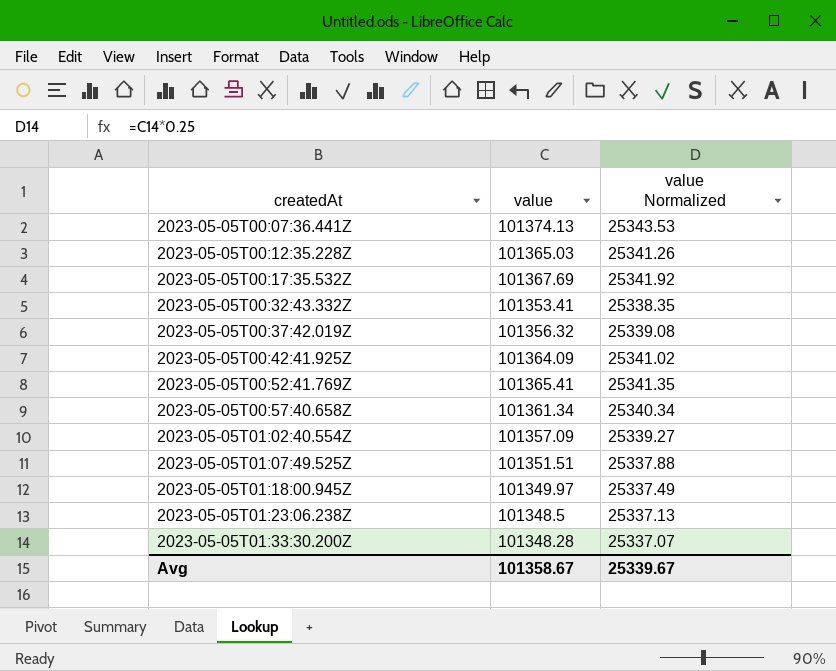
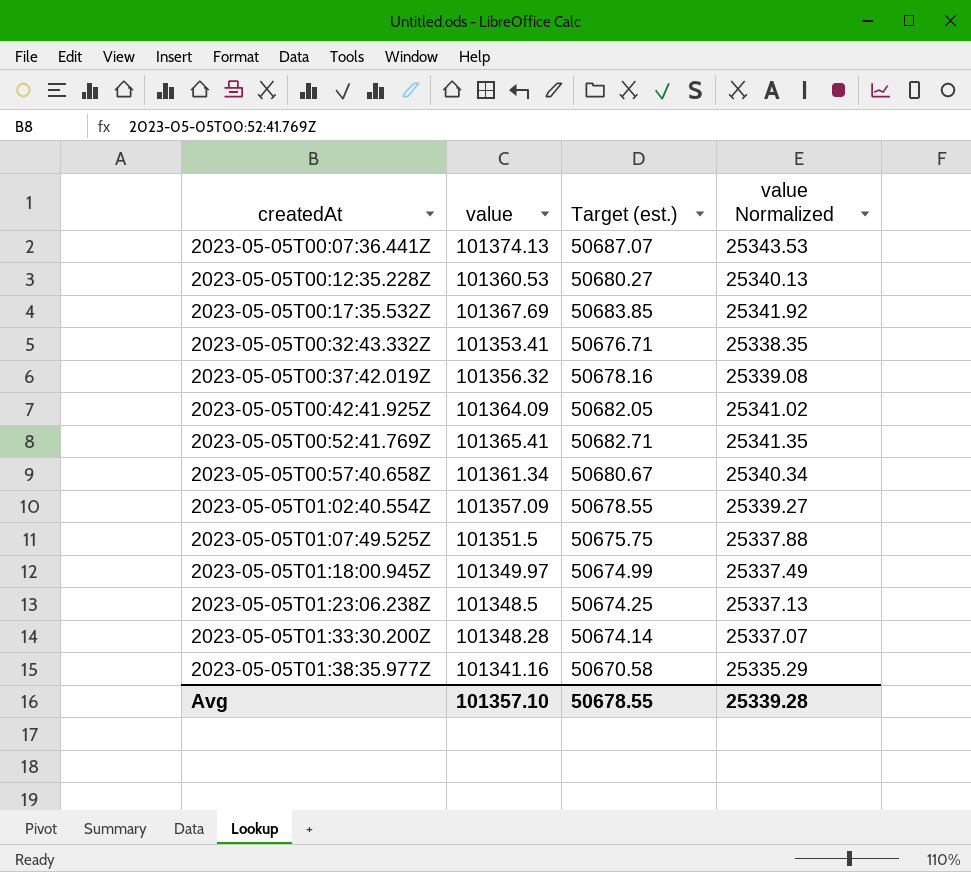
column Target (est.) | formula: none -> [value] * 0.5
2023-05-05T00:12:35.228Z | value: 101365.03 -> 101360.53
2023-05-05T00:12:35.228Z | value Normalized: 25341.26 -> 25340.13
2023-05-05T01:07:49.525Z | value: 101351.51 -> 101351.5
row 2023-05-05T01:38:35.977Z: none -> 101341.16 | 50670.58 | 25335.29
Avg | value: 101358.67 -> 101357.10
Avg | value Normalized: 25339.67 -> 25339.28

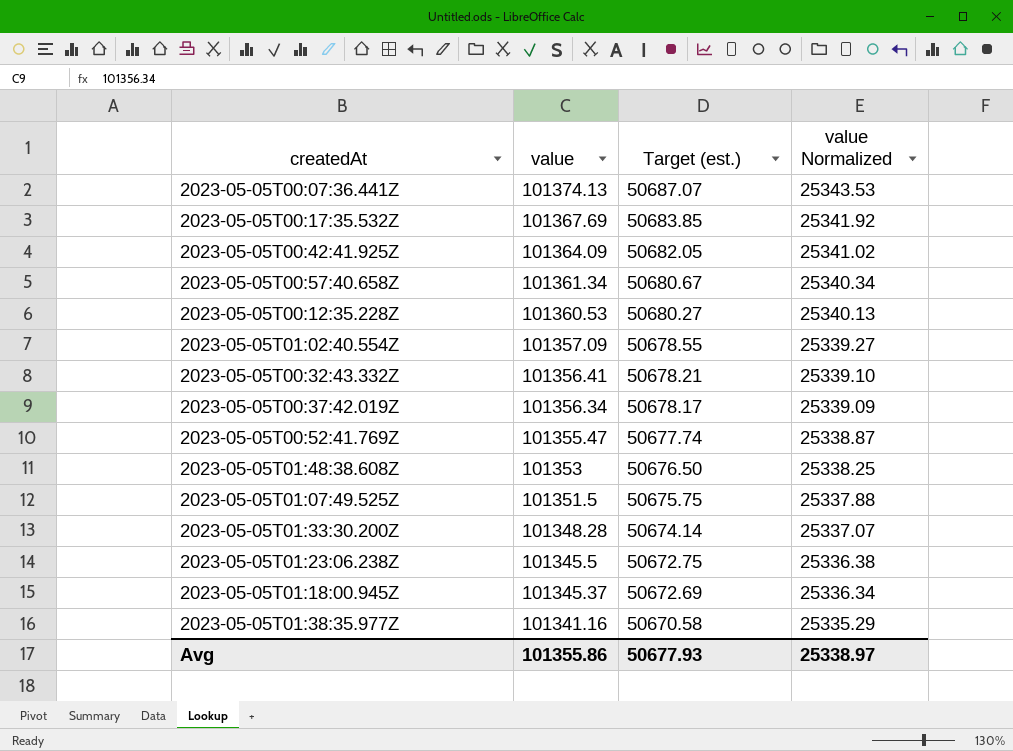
row order: createdAt ascending -> value descending
2023-05-05T00:32:43.332Z | value: 101353.41 -> 101356.41
2023-05-05T00:32:43.332Z | Target (est.): 50676.71 -> 50678.21
2023-05-05T00:32:43.332Z | value Normalized: 25338.35 -> 25339.10
2023-05-05T00:37:42.019Z | value: 101356.32 -> 101356.34
2023-05-05T00:37:42.019Z | Target (est.): 50678.16 -> 50678.17
2023-05-05T00:37:42.019Z | value Normalized: 25339.08 -> 25339.09
2023-05-05T00:52:41.769Z | value: 101365.41 -> 101355.47
2023-05-05T00:52:41.769Z | Target (est.): 50682.71 -> 50677.74
2023-05-05T00:52:41.769Z | value Normalized: 25341.35 -> 25338.87
row 2023-05-05T01:48:38.608Z: none -> 101353 | 50676.50 | 25338.25
2023-05-05T01:23:06.238Z | value: 101348.5 -> 101345.5
2023-05-05T01:23:06.238Z | Target (est.): 50674.25 -> 50672.75
2023-05-05T01:23:06.238Z | value Normalized: 25337.13 -> 25336.38
2023-05-05T01:18:00.945Z | value: 101349.97 -> 101345.37
2023-05-05T01:18:00.945Z | Target (est.): 50674.99 -> 50672.69
2023-05-05T01:18:00.945Z | value Normalized: 25337.49 -> 25336.34
Avg | value: 101357.10 -> 101355.86
Avg | Target (est.): 50678.55 -> 50677.93
Avg | value Normalized: 25339.28 -> 25338.97

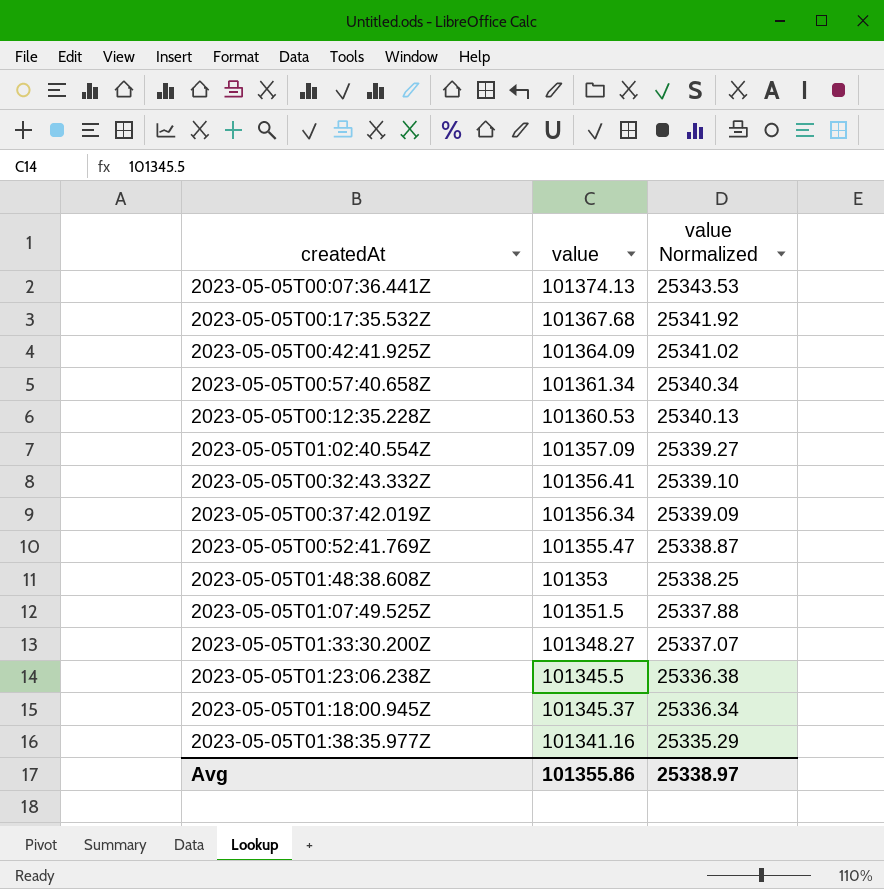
column Target (est.) | formula: [value] * 0.5 -> none
2023-05-05T00:17:35.532Z | value: 101367.69 -> 101367.68
2023-05-05T01:33:30.200Z | value: 101348.28 -> 101348.27

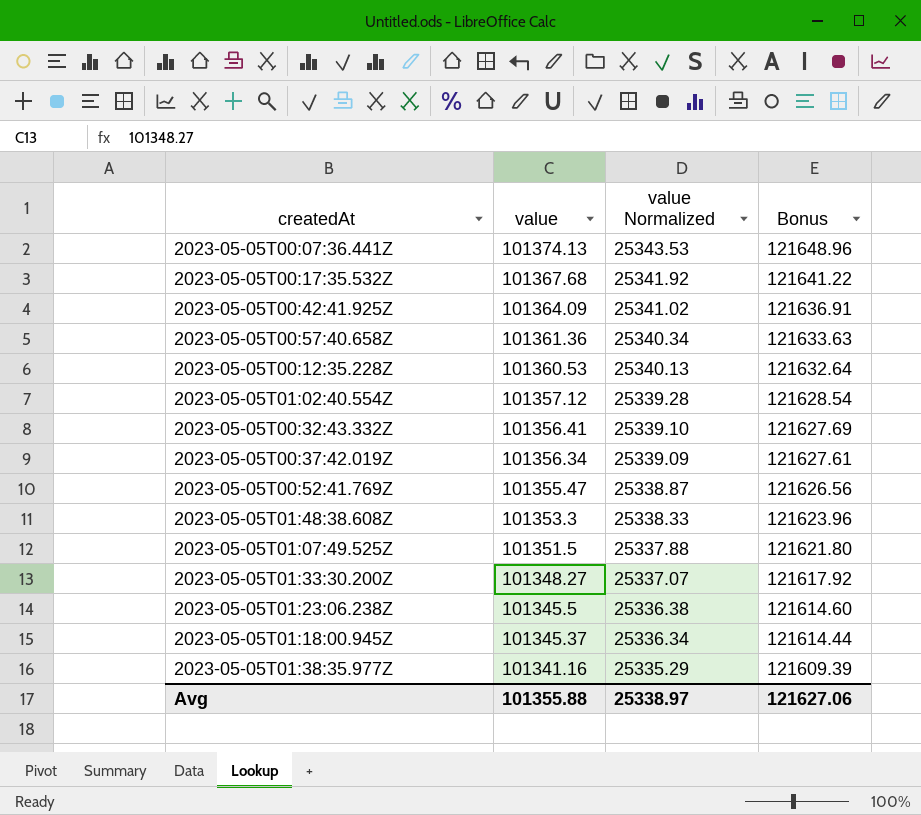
column Bonus | formula: none -> [value] * 1.2
2023-05-05T00:57:40.658Z | value: 101361.34 -> 101361.36
2023-05-05T01:02:40.554Z | value: 101357.09 -> 101357.12
2023-05-05T01:02:40.554Z | value Normalized: 25339.27 -> 25339.28
2023-05-05T01:48:38.608Z | value: 101353 -> 101353.3
2023-05-05T01:48:38.608Z | value Normalized: 25338.25 -> 25338.33
Avg | value: 101355.86 -> 101355.88

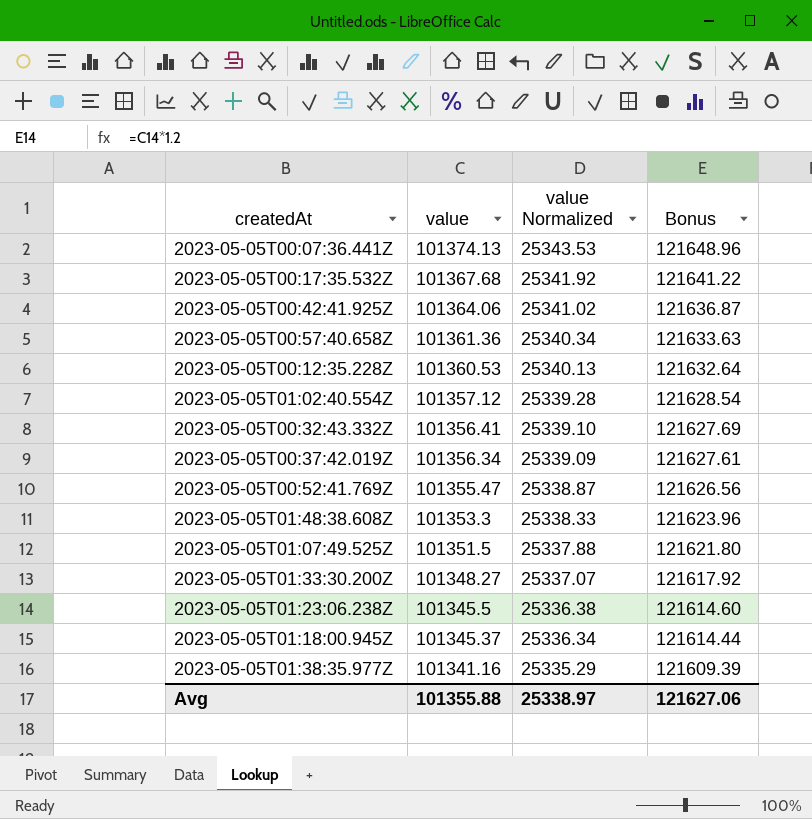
2023-05-05T00:42:41.925Z | value: 101364.09 -> 101364.06
2023-05-05T00:42:41.925Z | Bonus: 121636.91 -> 121636.87

